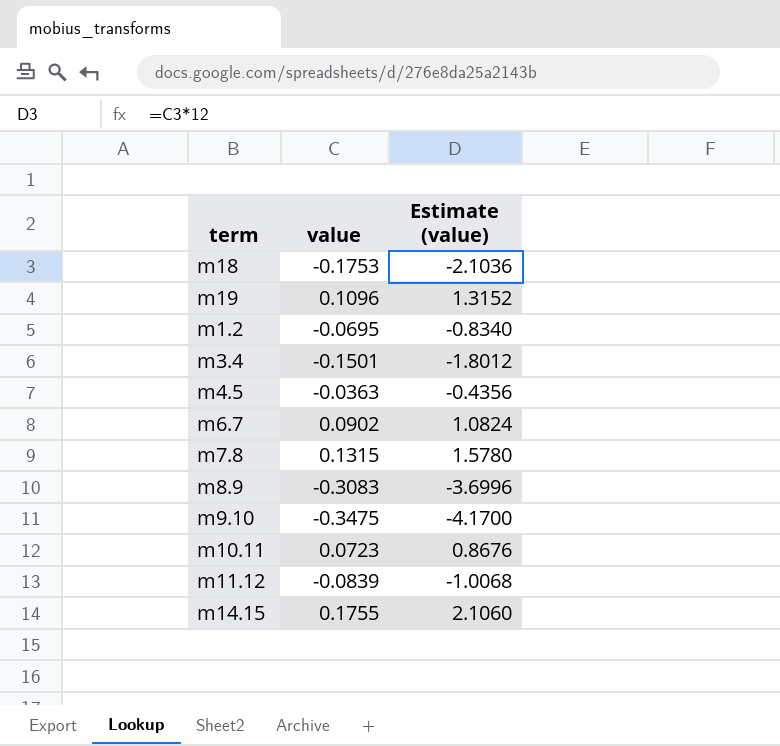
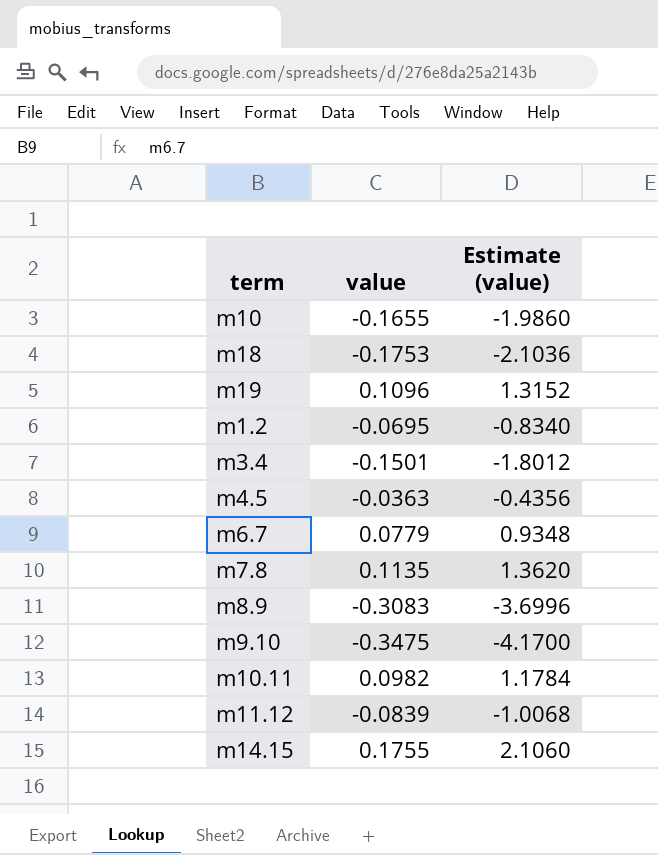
row m10: none -> -0.1655 | -1.9860
m6.7 | value: 0.0902 -> 0.0779
m6.7 | Estimate (value): 1.0824 -> 0.9348
m7.8 | value: 0.1315 -> 0.1135
m7.8 | Estimate (value): 1.5780 -> 1.3620
m10.11 | value: 0.0723 -> 0.0982
m10.11 | Estimate (value): 0.8676 -> 1.1784

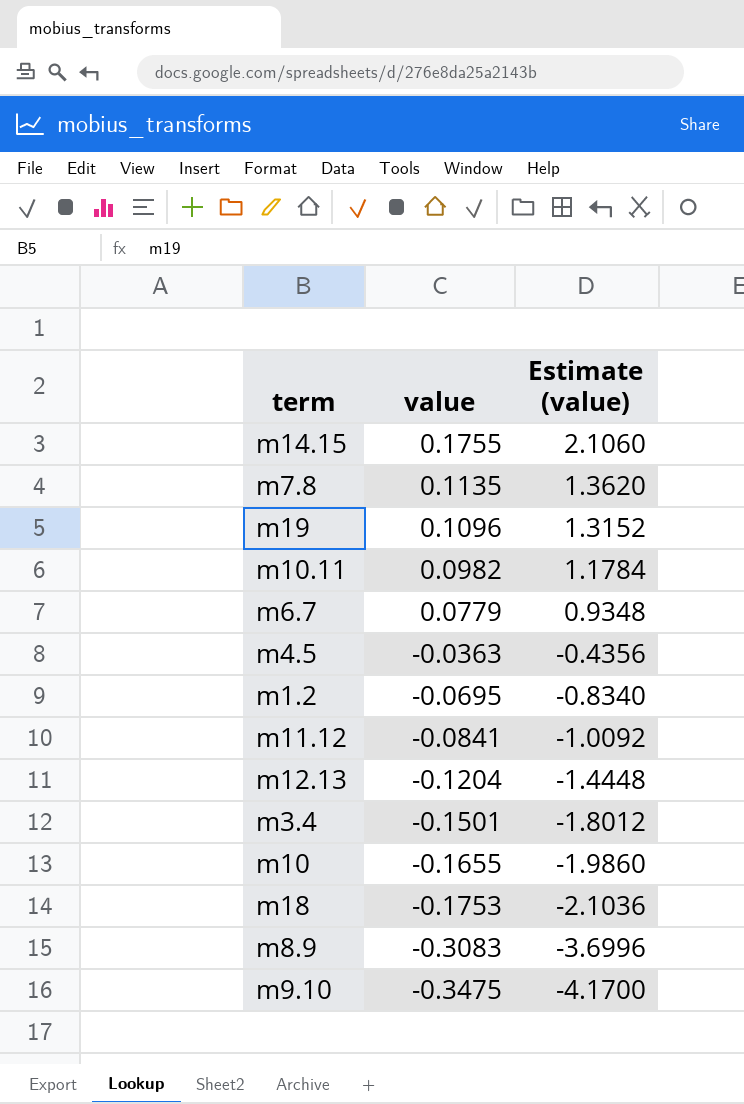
row order: none -> value descending
m11.12 | value: -0.0839 -> -0.0841
m11.12 | Estimate (value): -1.0068 -> -1.0092
row m12.13: none -> -0.1204 | -1.4448

